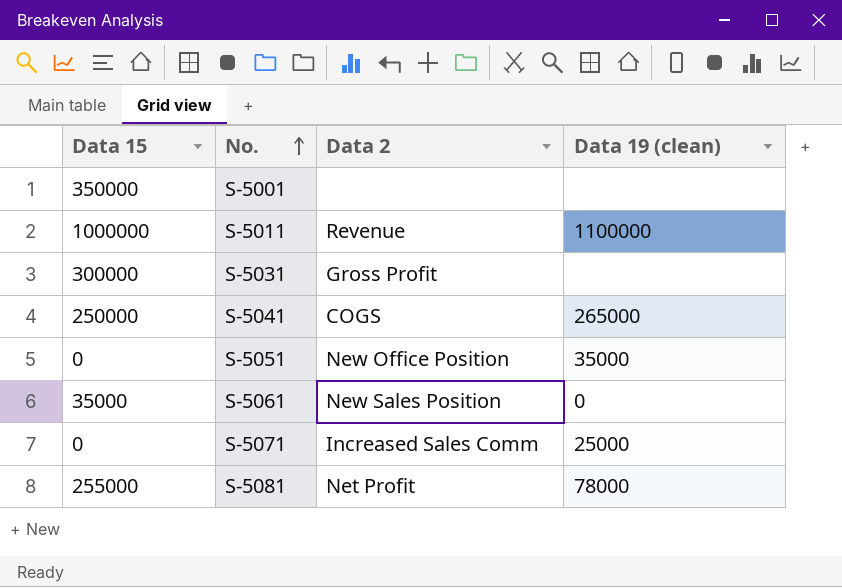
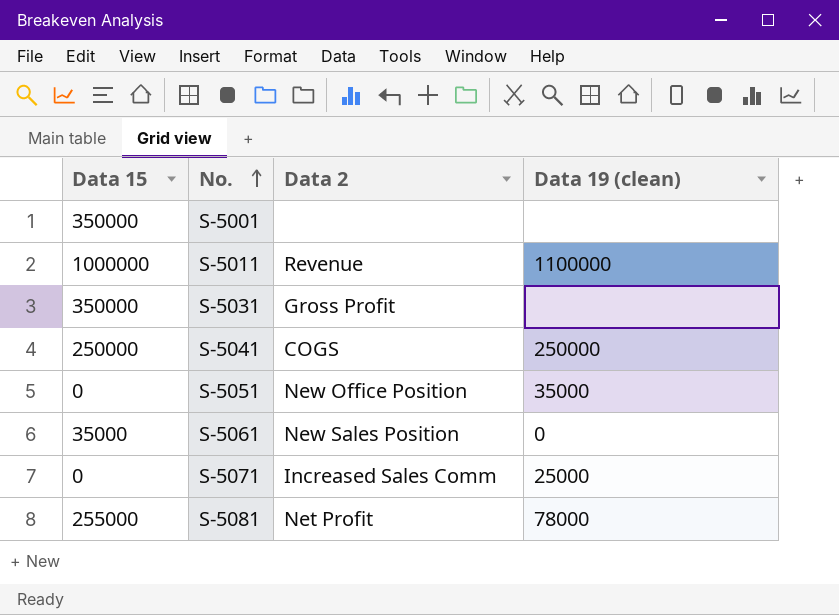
S-5031 | Data 15: 300000 -> 350000
S-5041 | Data 19 (clean): 265000 -> 250000

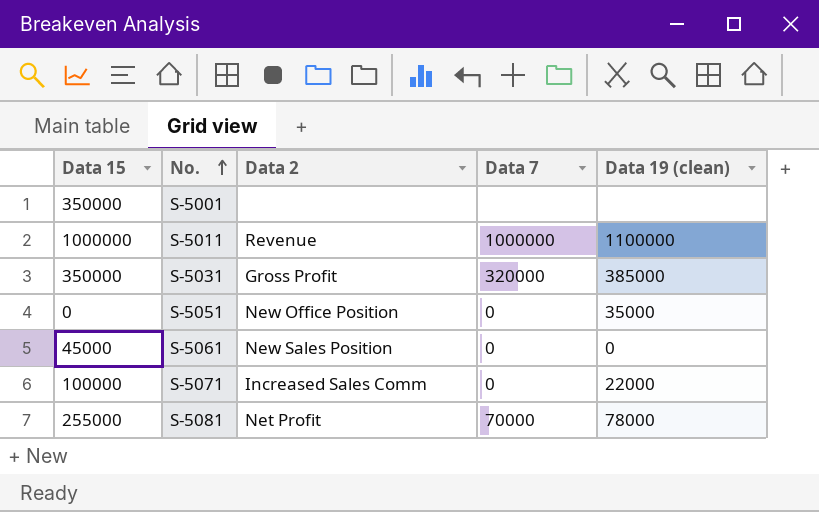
column Data 7 | position: none -> 4
row S-5041: 250000 | COGS | 250000 -> none
S-5031 | Data 19 (clean): none -> 385000
S-5061 | Data 15: 35000 -> 45000
S-5071 | Data 15: 0 -> 100000
S-5071 | Data 19 (clean): 25000 -> 22000

